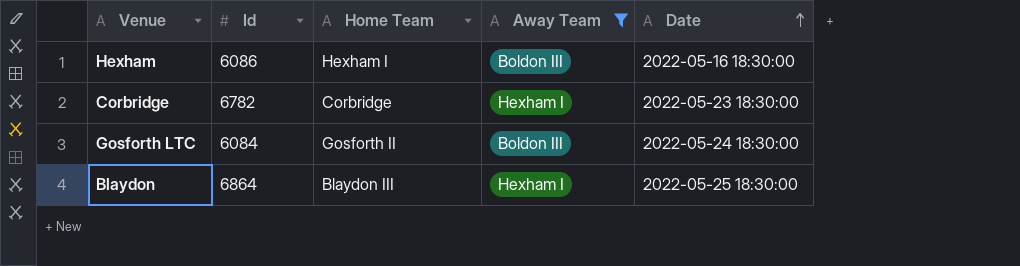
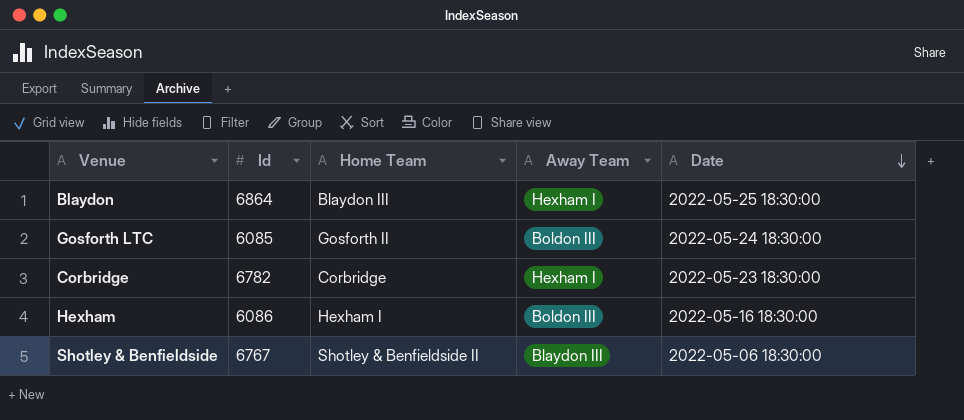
filter: Away Team != Blaydon III -> none
row order: Date ascending -> Date descending
Gosforth LTC | Id: 6084 -> 6085

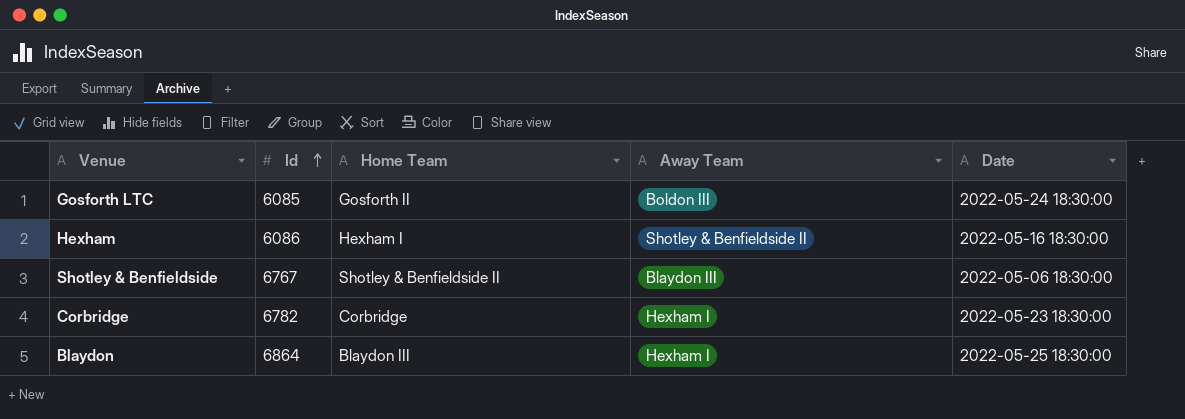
row order: Date descending -> Id ascending
Hexham | Away Team: Boldon III -> Shotley & Benfieldside II

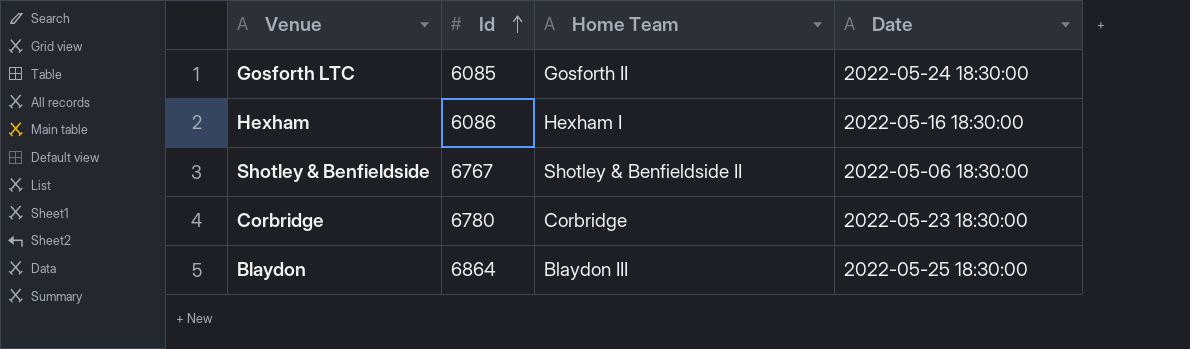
column Away Team | position: 4 -> none
Corbridge | Id: 6782 -> 6780

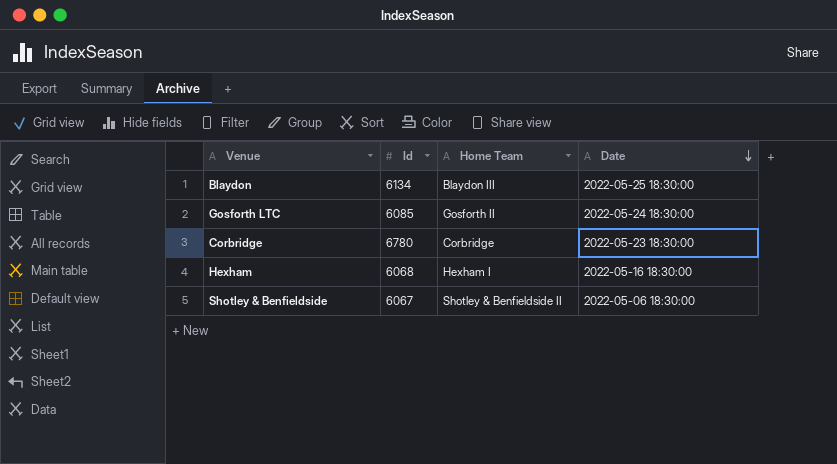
row order: Id ascending -> Date descending
Blaydon | Id: 6864 -> 6134
Hexham | Id: 6086 -> 6068
Shotley & Benfieldside | Id: 6767 -> 6067

